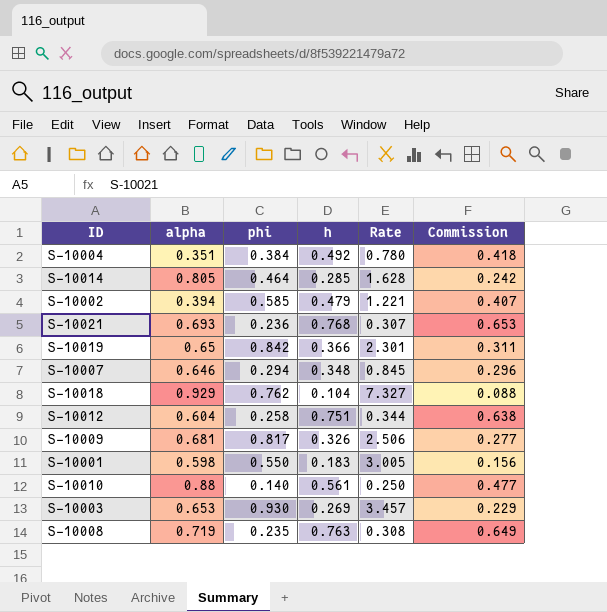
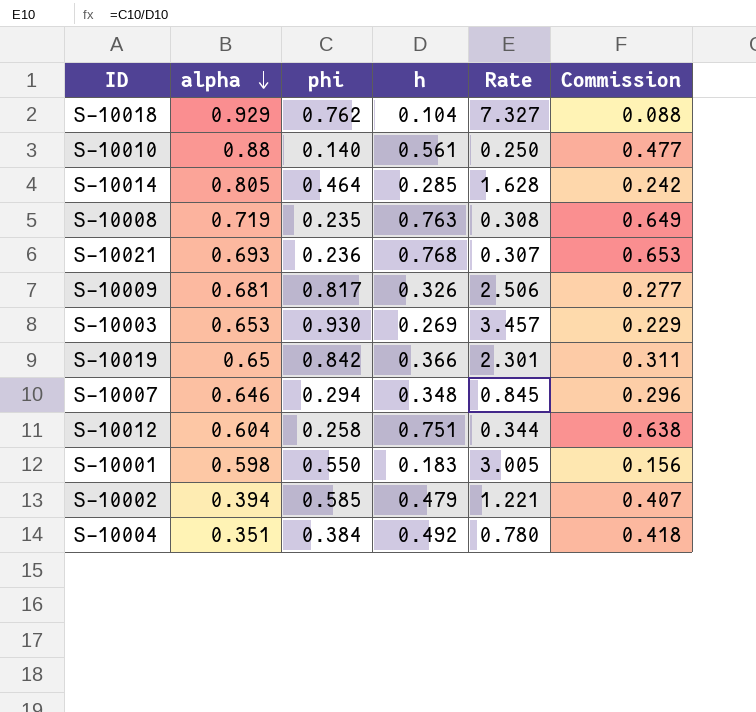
row order: none -> alpha descending

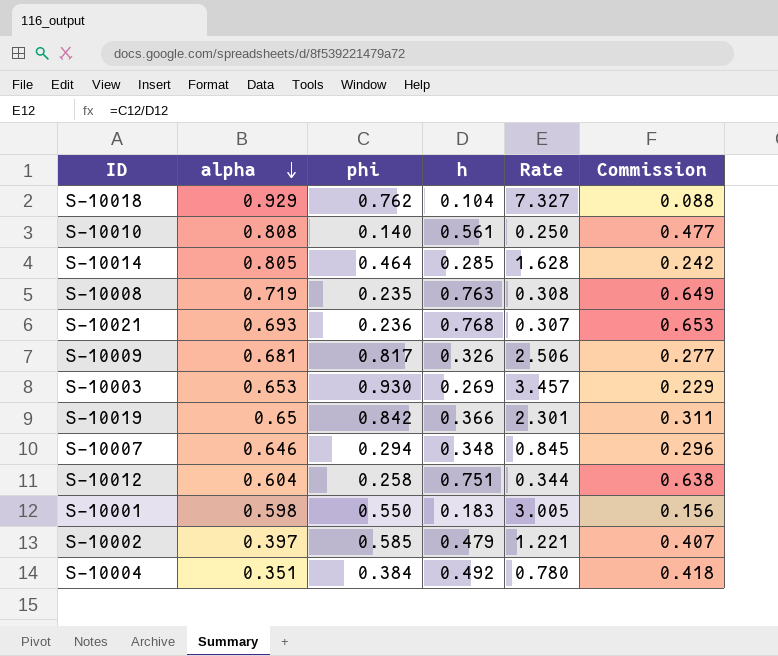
S-10010 | alpha: 0.88 -> 0.808
S-10002 | alpha: 0.394 -> 0.397

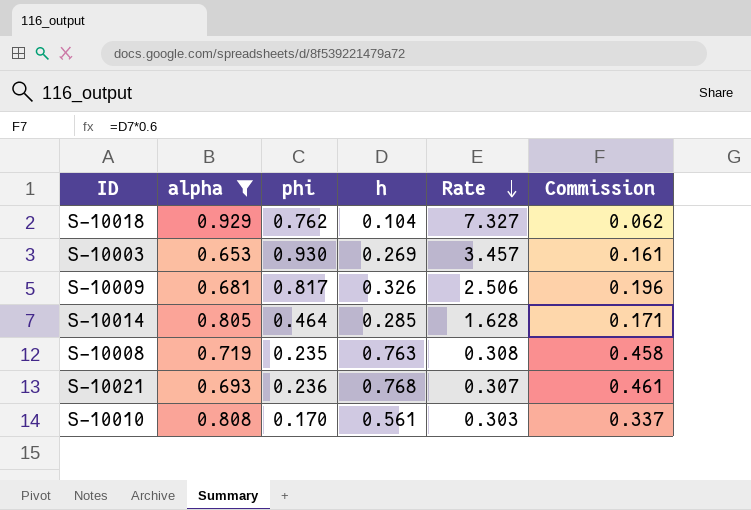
filter: none -> alpha >= 0.653
row order: alpha descending -> Rate descending
column Commission | formula: [h] * 0.85 -> [h] * 0.6
S-10010 | phi: 0.140 -> 0.170
S-10010 | Rate: 0.250 -> 0.303

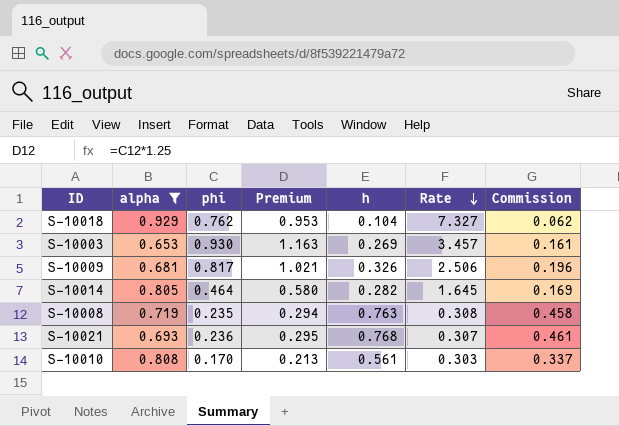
column Premium | formula: none -> [phi] * 1.25
S-10014 | h: 0.285 -> 0.282
S-10014 | Rate: 1.628 -> 1.645
S-10014 | Commission: 0.171 -> 0.169

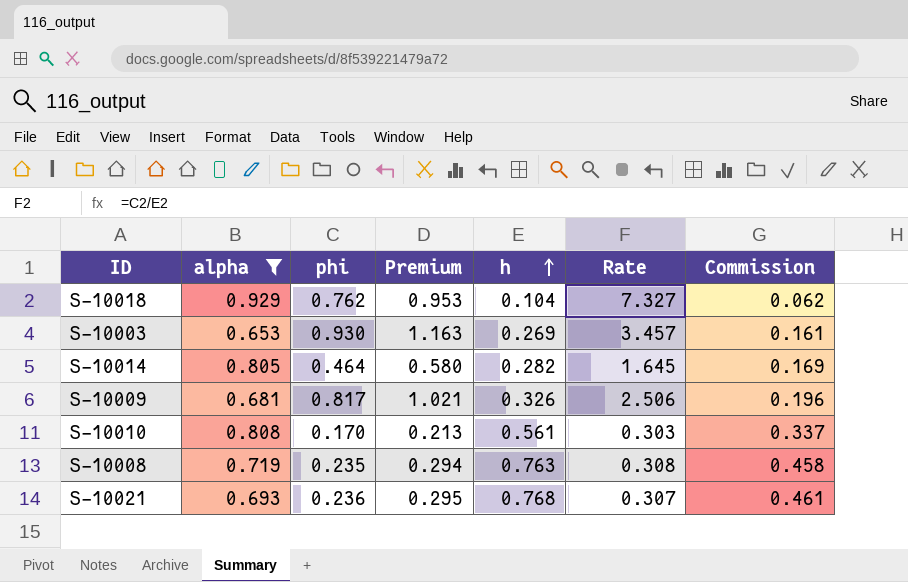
row order: Rate descending -> h ascending

